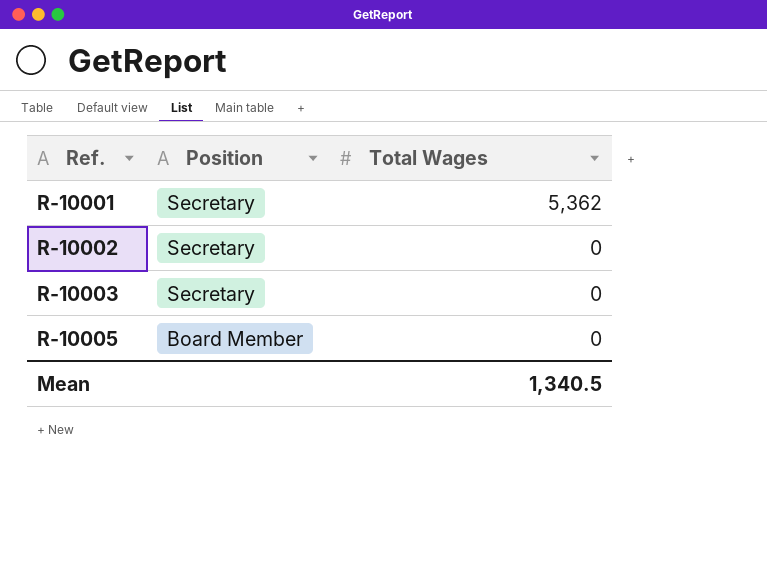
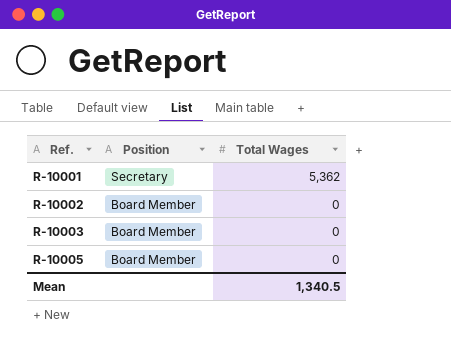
R-10002 | Position: Secretary -> Board Member
R-10003 | Position: Secretary -> Board Member

